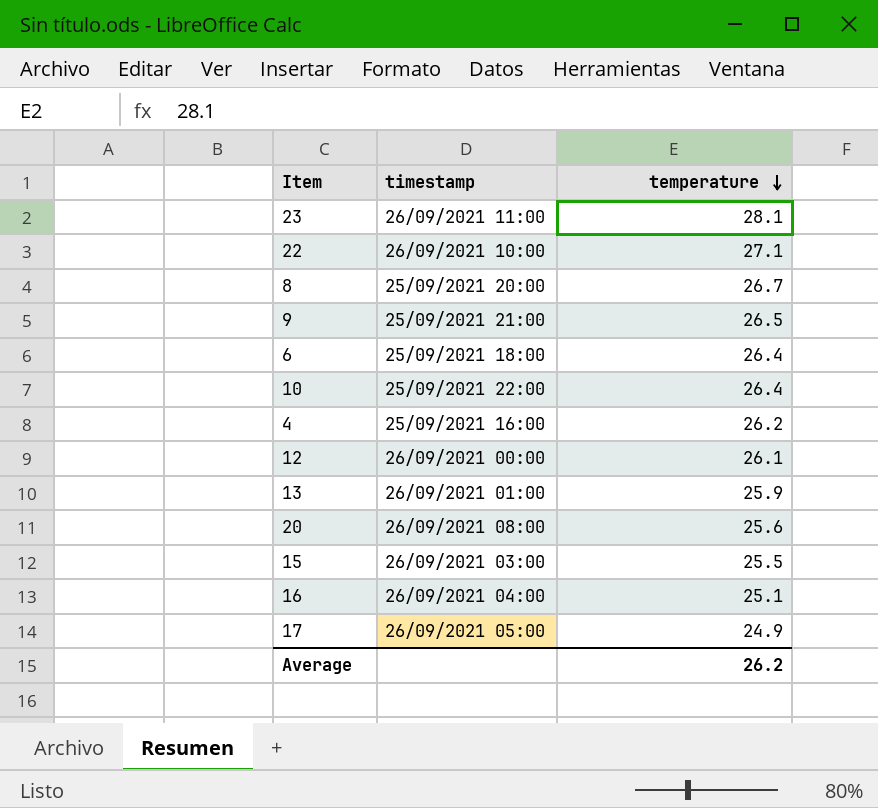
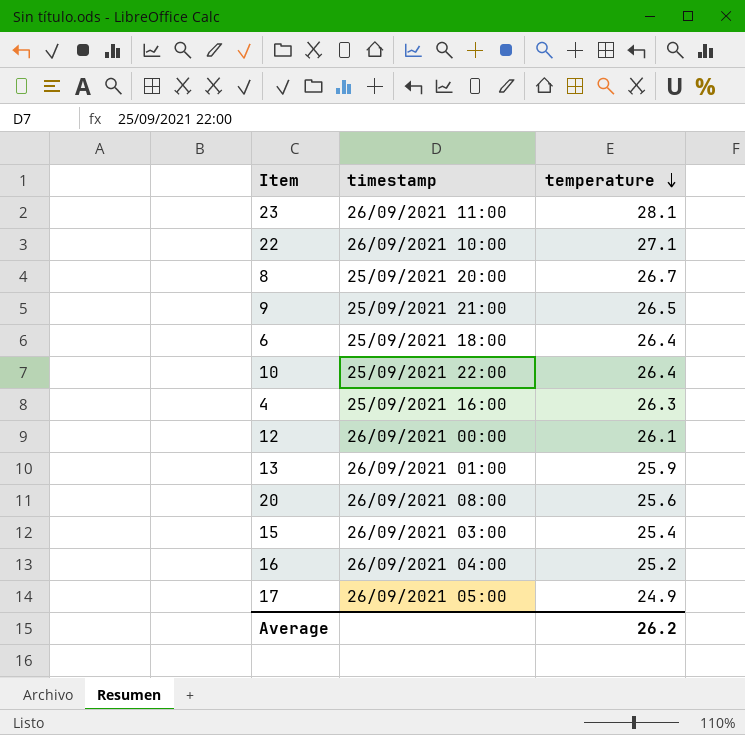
4 | temperature: 26.2 -> 26.3
15 | temperature: 25.5 -> 25.4
16 | temperature: 25.1 -> 25.2

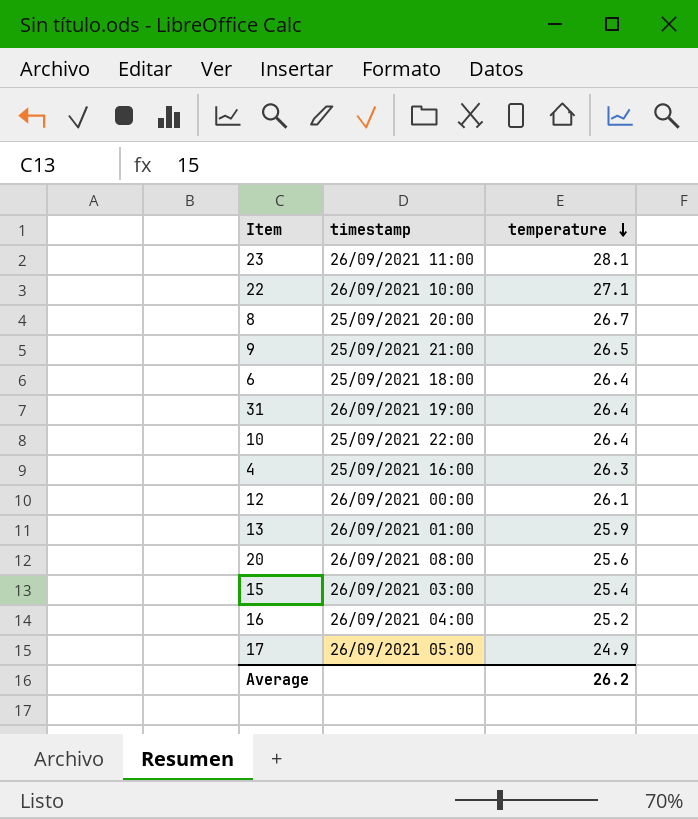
row 31: none -> 26/09/2021 19:00 | 26.4

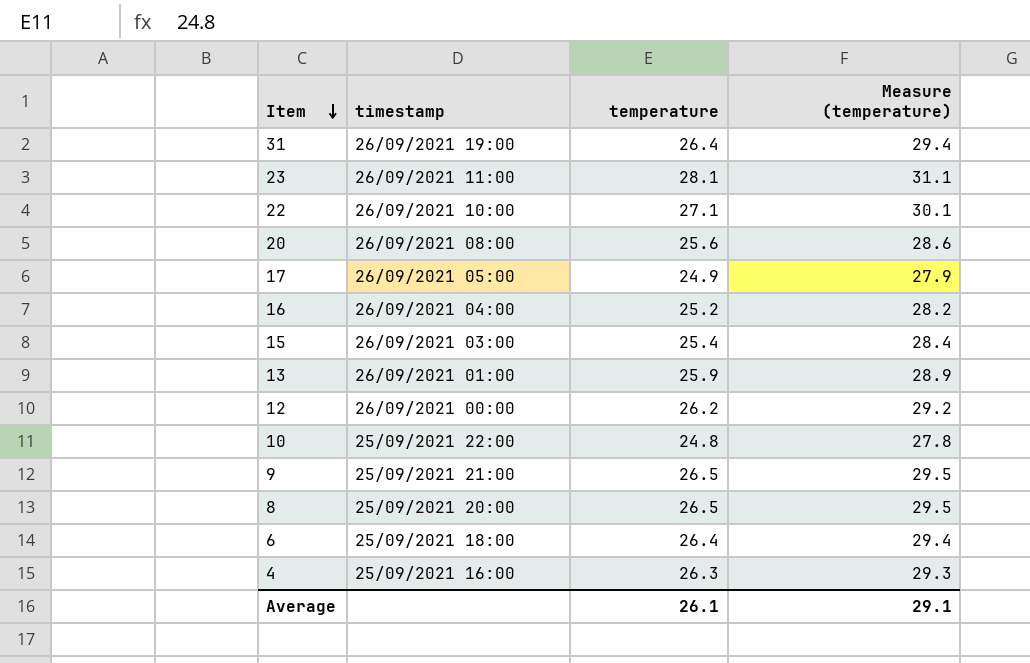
row order: temperature descending -> Item descending
column Measure (temperature) | formula: none -> [temperature] + 3
12 | temperature: 26.1 -> 26.2
10 | temperature: 26.4 -> 24.8
8 | temperature: 26.7 -> 26.5
Average | temperature: 26.2 -> 26.1

